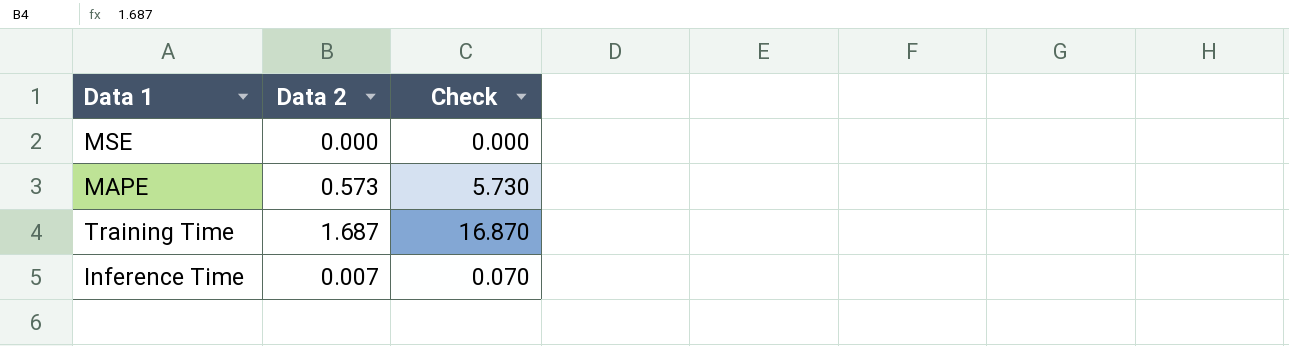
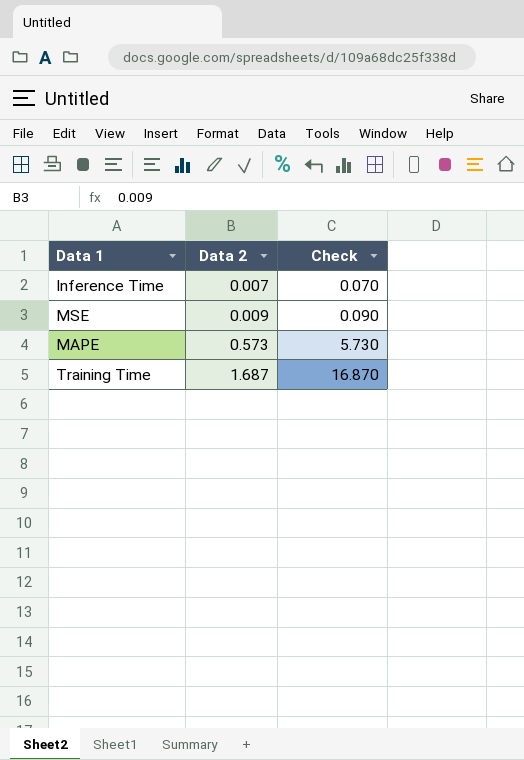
row order: none -> Data 2 ascending
MSE | Data 2: 0.000 -> 0.009
MSE | Check: 0.000 -> 0.090

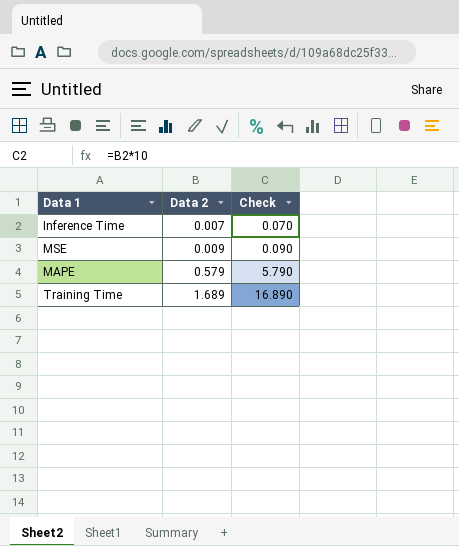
MAPE | Data 2: 0.573 -> 0.579
MAPE | Check: 5.730 -> 5.790
Training Time | Data 2: 1.687 -> 1.689
Training Time | Check: 16.870 -> 16.890

